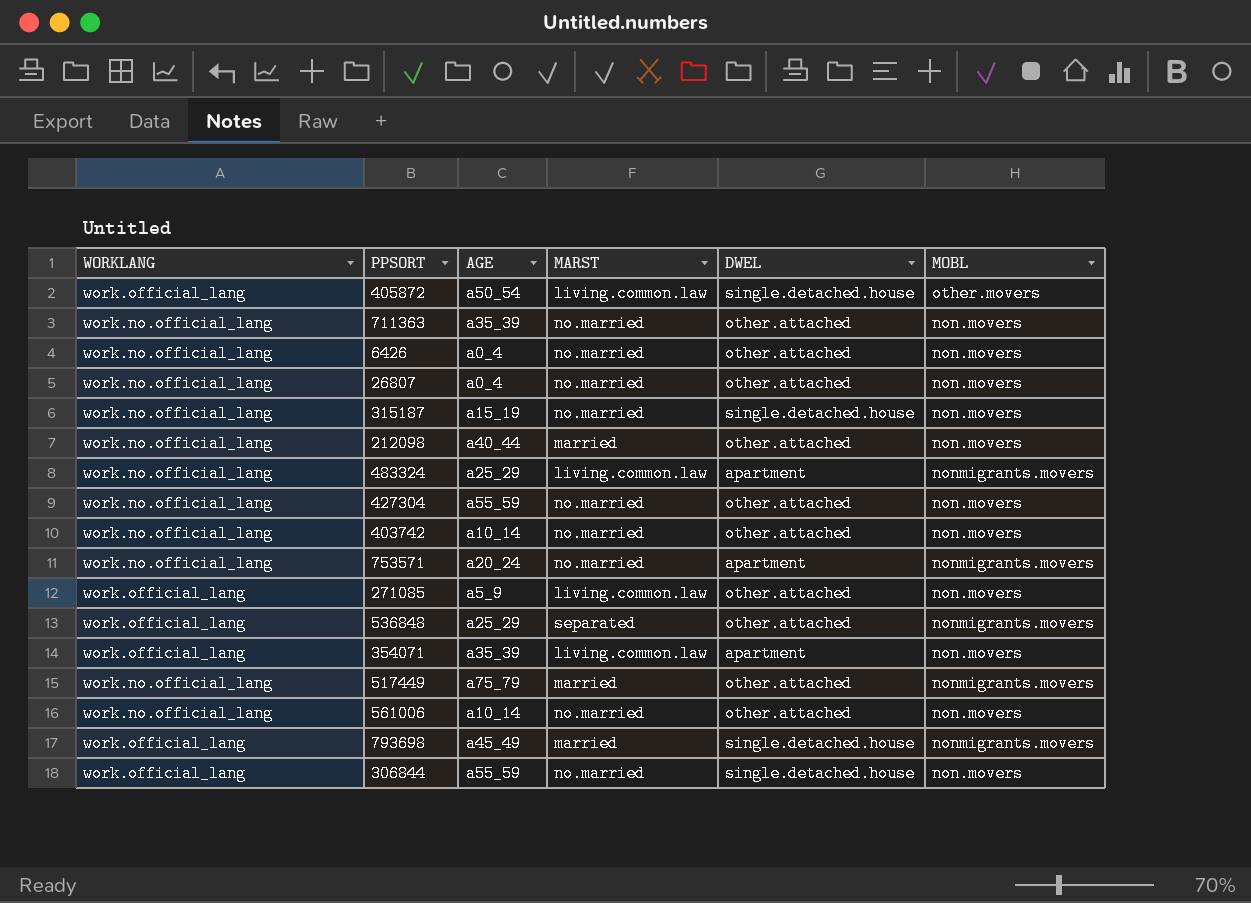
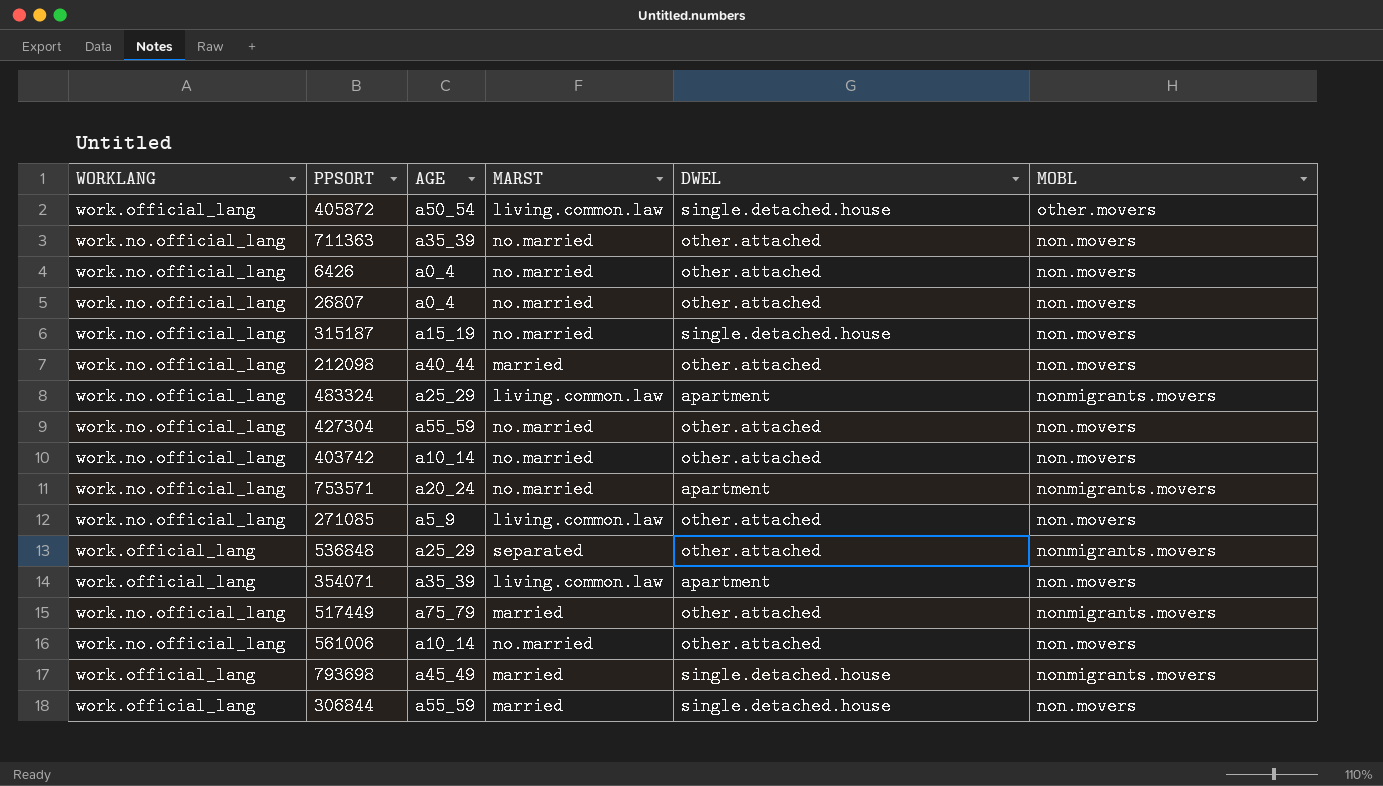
271085 | WORKLANG: work.official_lang -> work.no.official_lang
306844 | MARST: no.married -> married

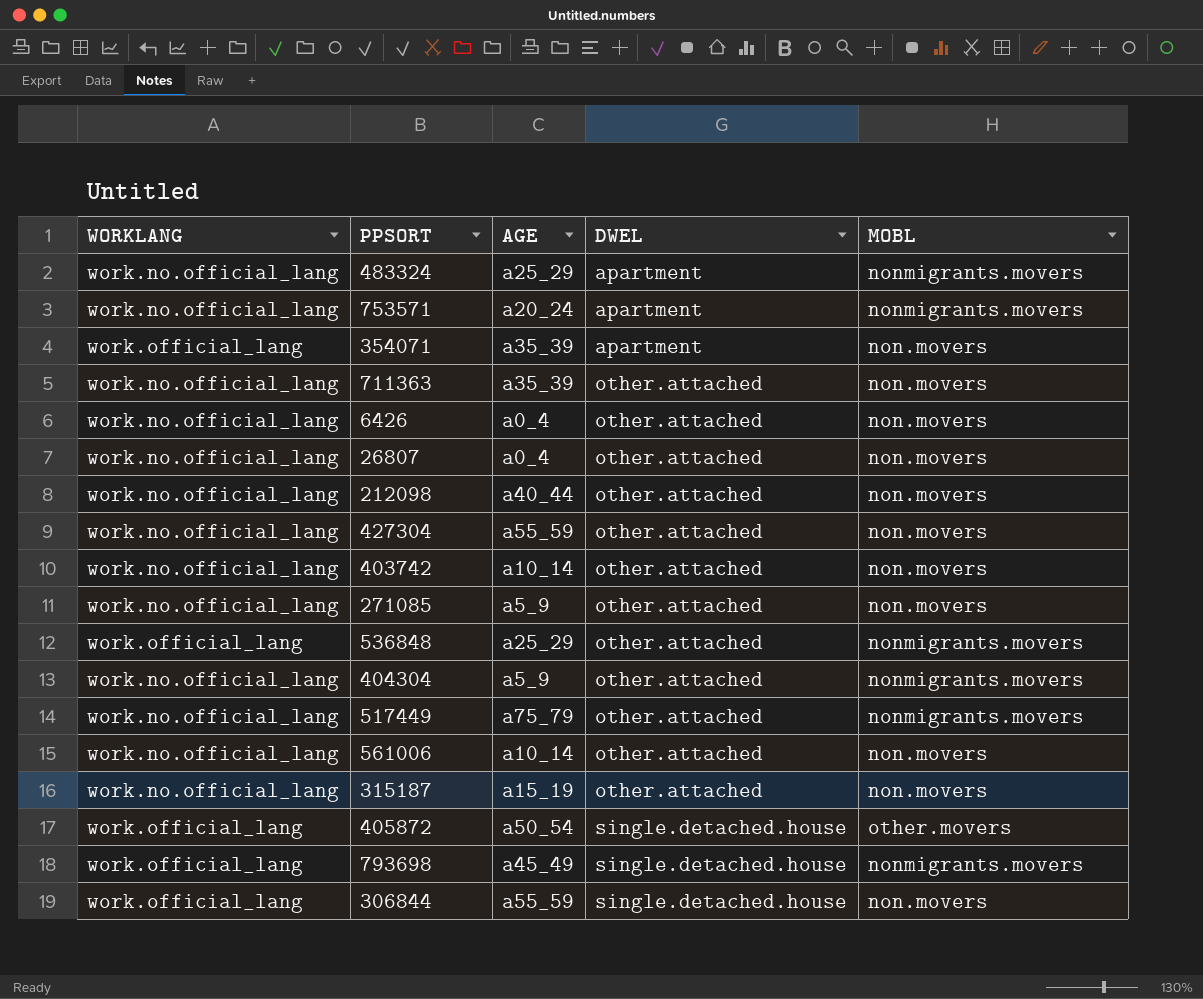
row order: none -> DWEL ascending
column MARST | position: 4 -> none
row 404304: none -> work.no.official_lang | a5_9 | other.attached | nonmigrants.movers
315187 | DWEL: single.detached.house -> other.attached

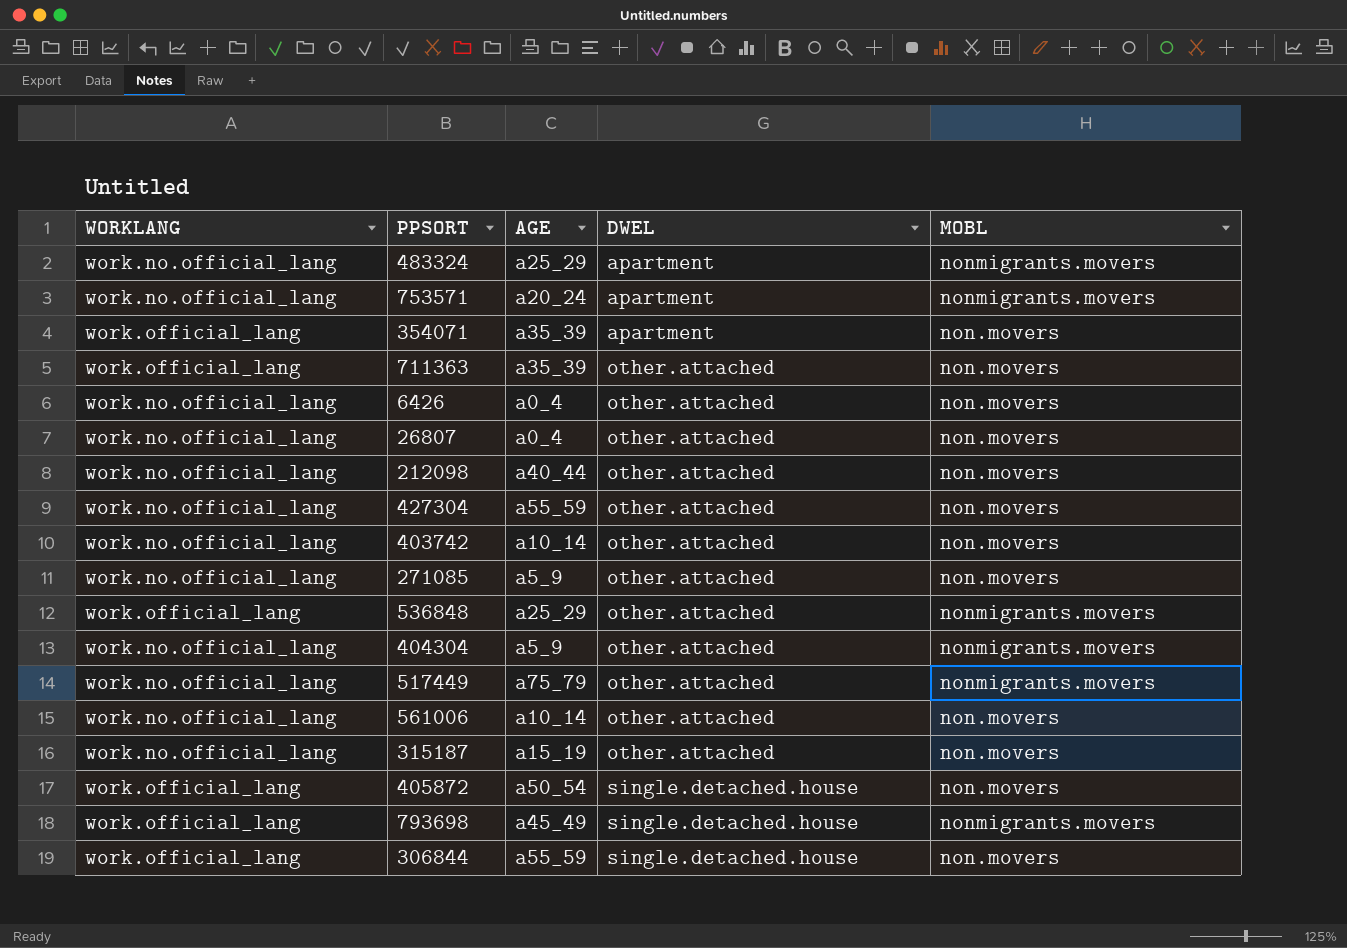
711363 | WORKLANG: work.no.official_lang -> work.official_lang
405872 | MOBL: other.movers -> non.movers

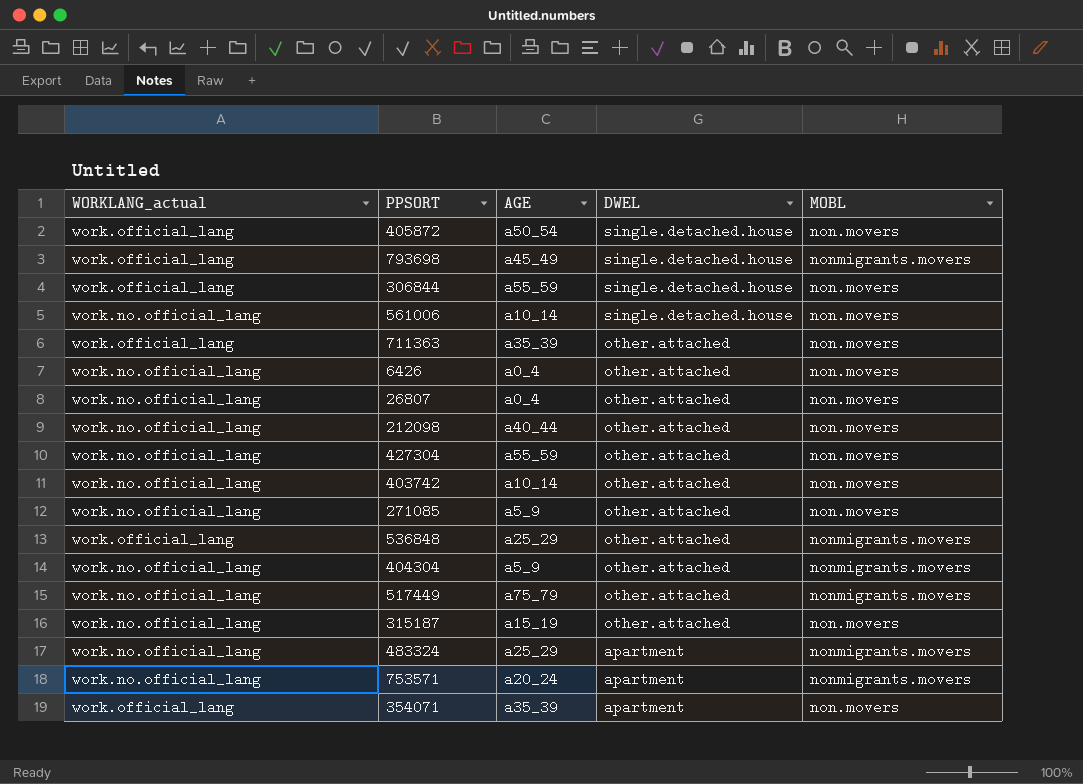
row order: DWEL ascending -> DWEL descending
column name: WORKLANG -> WORKLANG_actual
561006 | DWEL: other.attached -> single.detached.house

